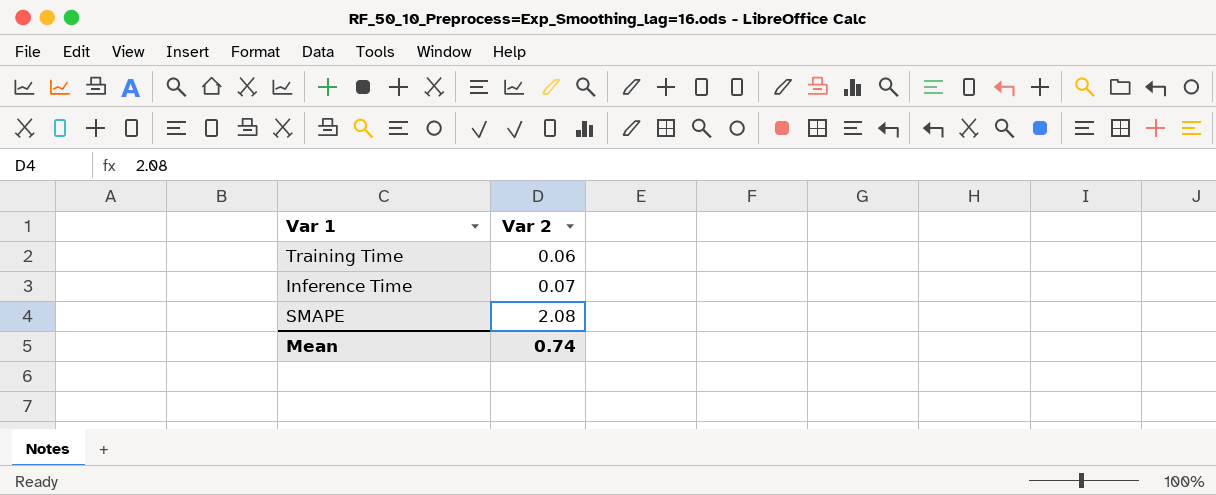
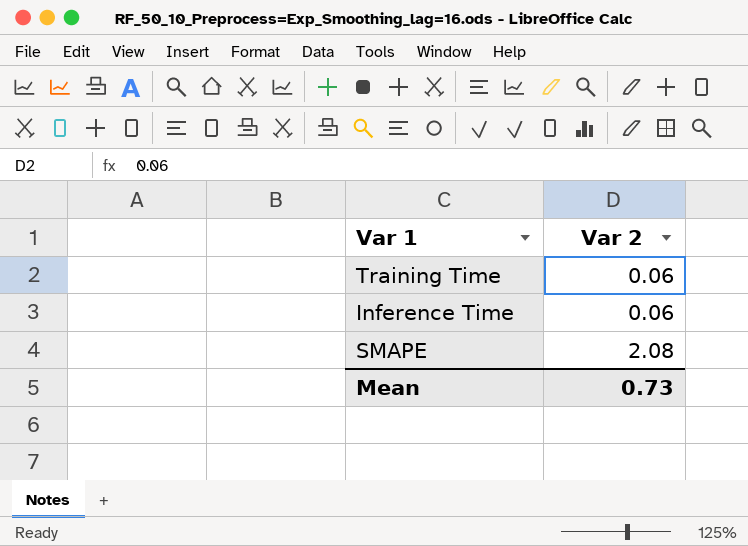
Inference Time | Var 2: 0.07 -> 0.06
Mean | Var 2: 0.74 -> 0.73

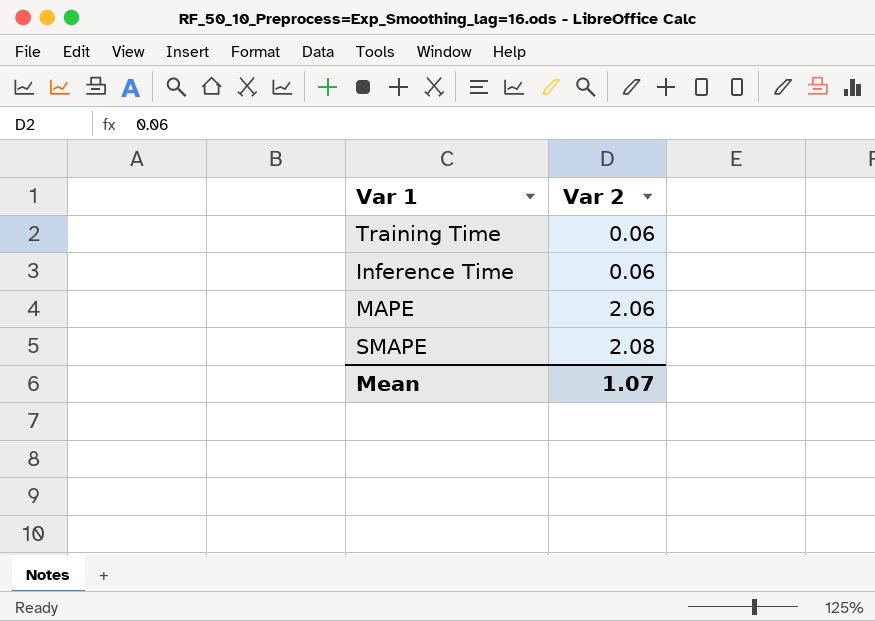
row MAPE: none -> 2.06
Mean | Var 2: 0.73 -> 1.07

